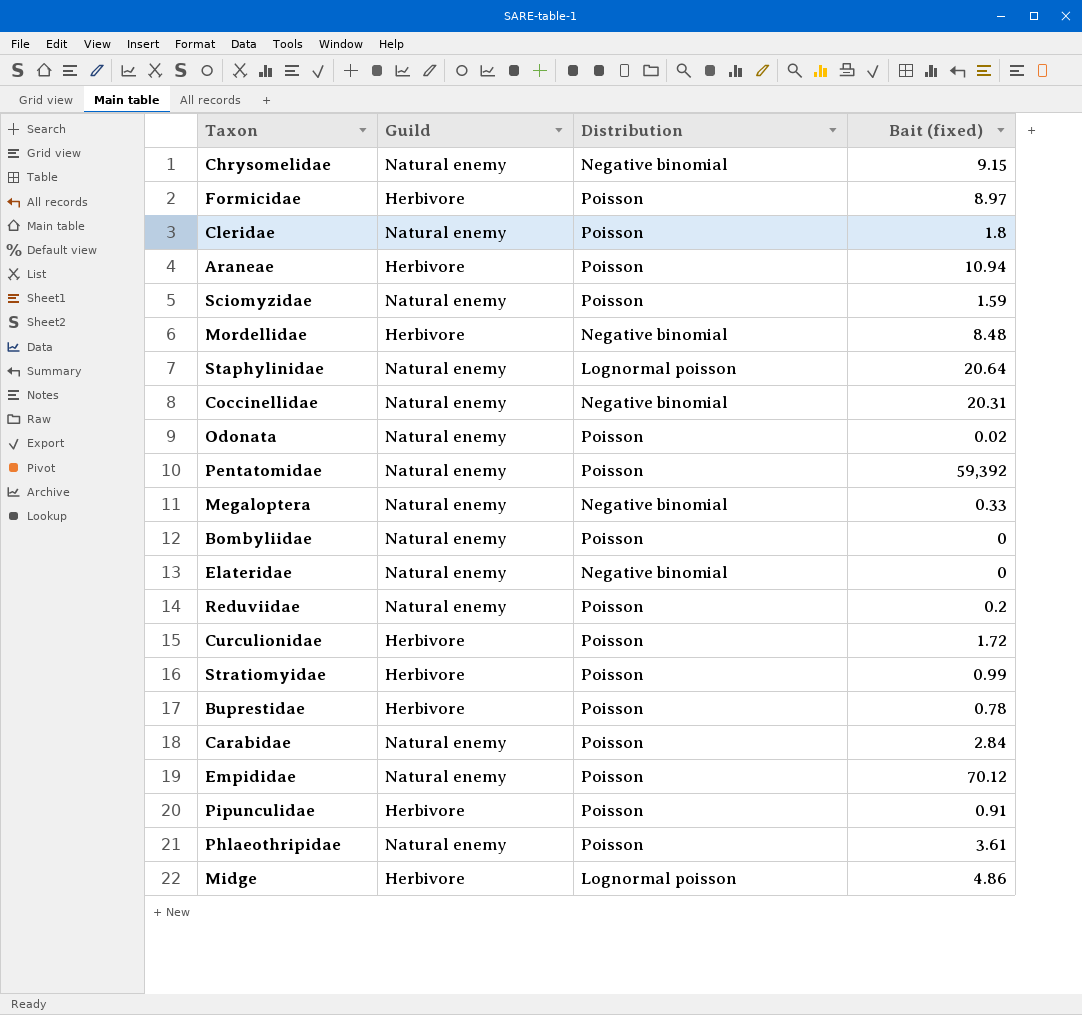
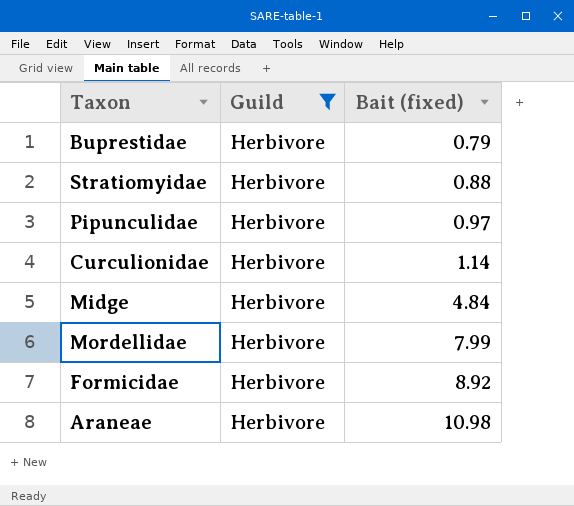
filter: none -> Guild = Herbivore
row order: none -> Bait (fixed) ascending
column Distribution | position: 3 -> none
Buprestidae | Bait (fixed): 0.78 -> 0.79
Stratiomyidae | Bait (fixed): 0.99 -> 0.88
Pipunculidae | Bait (fixed): 0.91 -> 0.97
Curculionidae | Bait (fixed): 1.72 -> 1.14
Midge | Bait (fixed): 4.86 -> 4.84
Mordellidae | Bait (fixed): 8.48 -> 7.99
Formicidae | Bait (fixed): 8.97 -> 8.92
Araneae | Bait (fixed): 10.94 -> 10.98

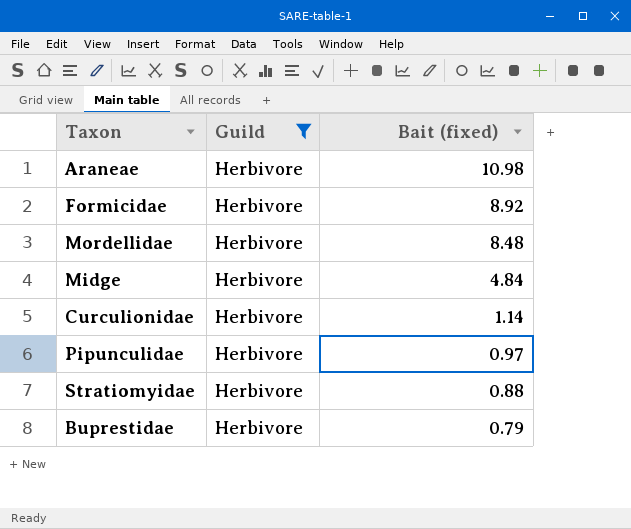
row order: Bait (fixed) ascending -> Bait (fixed) descending
Mordellidae | Bait (fixed): 7.99 -> 8.48

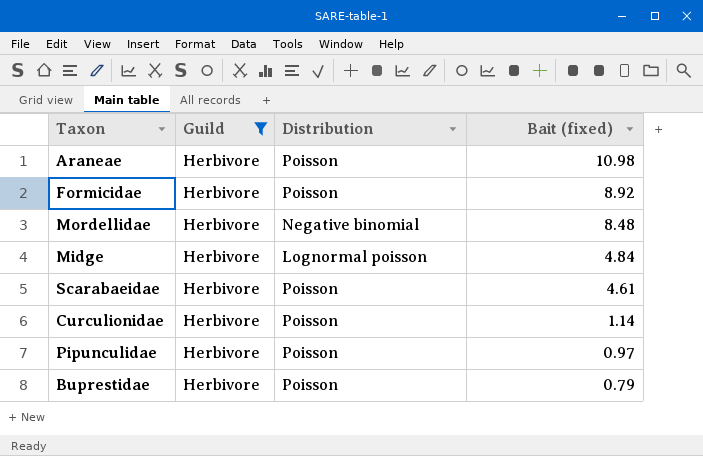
column Distribution | position: none -> 3
row Stratiomyidae: Herbivore | 0.88 -> none
row Scarabaeidae: none -> Herbivore | Poisson | 4.61

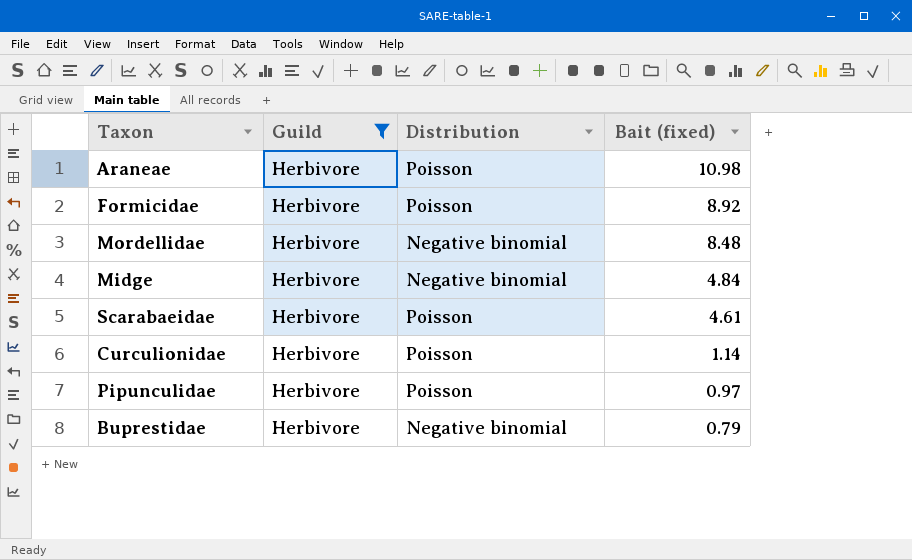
Midge | Distribution: Lognormal poisson -> Negative binomial
Buprestidae | Distribution: Poisson -> Negative binomial

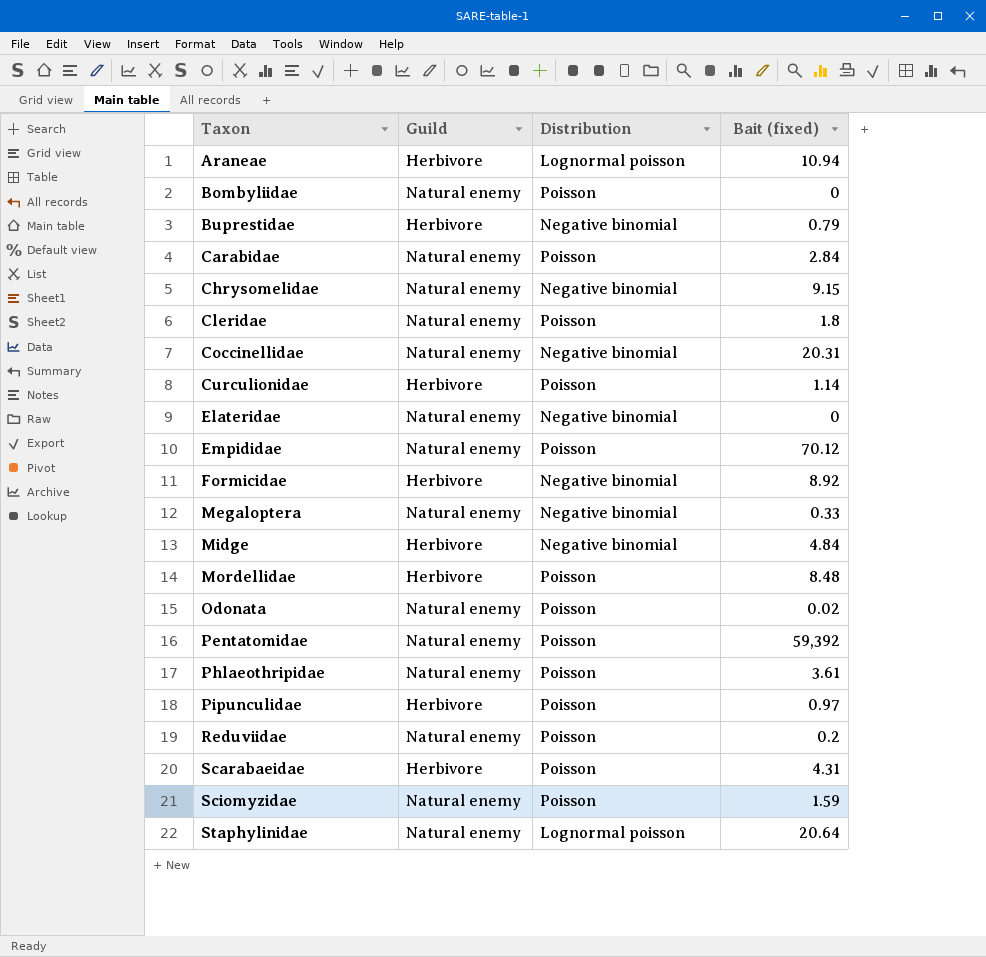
filter: Guild = Herbivore -> none
row order: Bait (fixed) descending -> Taxon ascending
Araneae | Distribution: Poisson -> Lognormal poisson
Araneae | Bait (fixed): 10.98 -> 10.94
Formicidae | Distribution: Poisson -> Negative binomial
Mordellidae | Distribution: Negative binomial -> Poisson
Scarabaeidae | Bait (fixed): 4.61 -> 4.31

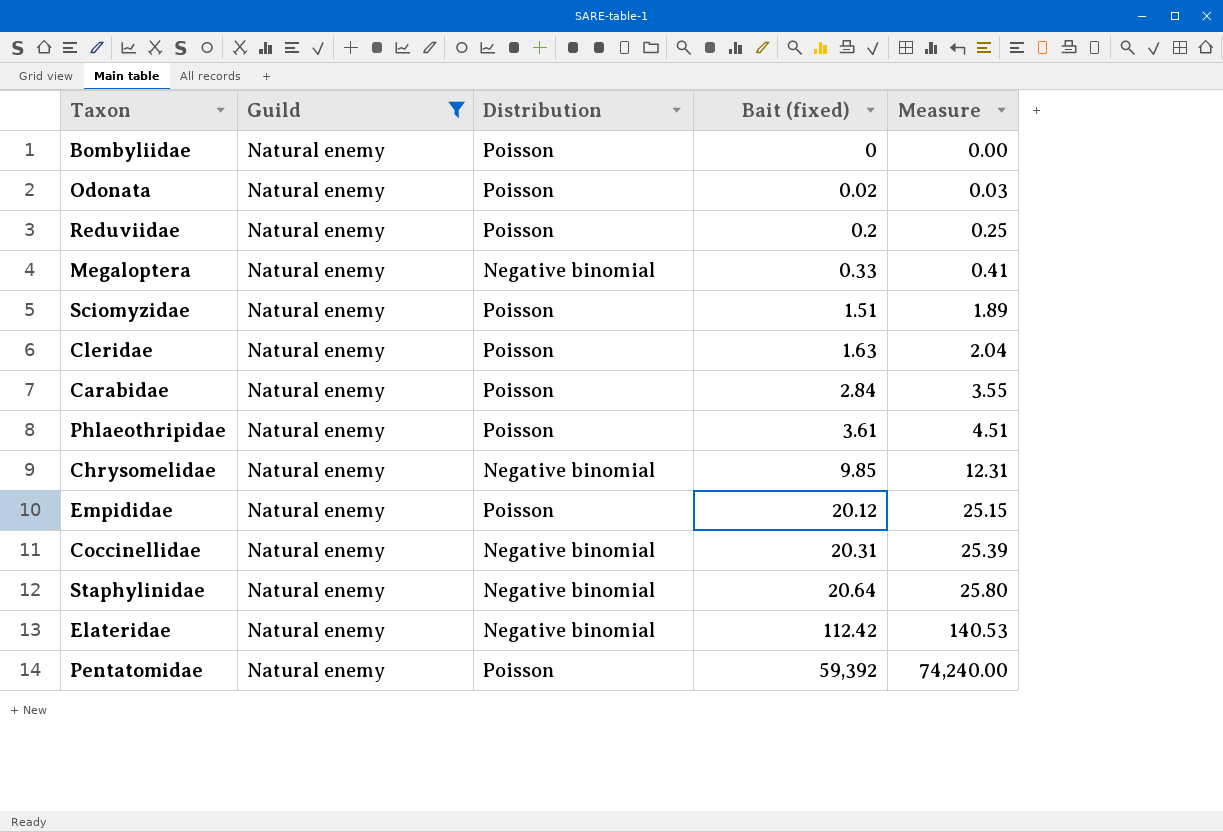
filter: none -> Guild = Natural enemy
row order: Taxon ascending -> Bait (fixed) ascending
column Measure | formula: none -> [Bait (fixed)] * 1.25
Sciomyzidae | Bait (fixed): 1.59 -> 1.51
Cleridae | Bait (fixed): 1.8 -> 1.63
Chrysomelidae | Bait (fixed): 9.15 -> 9.85
Empididae | Bait (fixed): 70.12 -> 20.12
Staphylinidae | Distribution: Lognormal poisson -> Negative binomial
Elateridae | Bait (fixed): 0 -> 112.42

